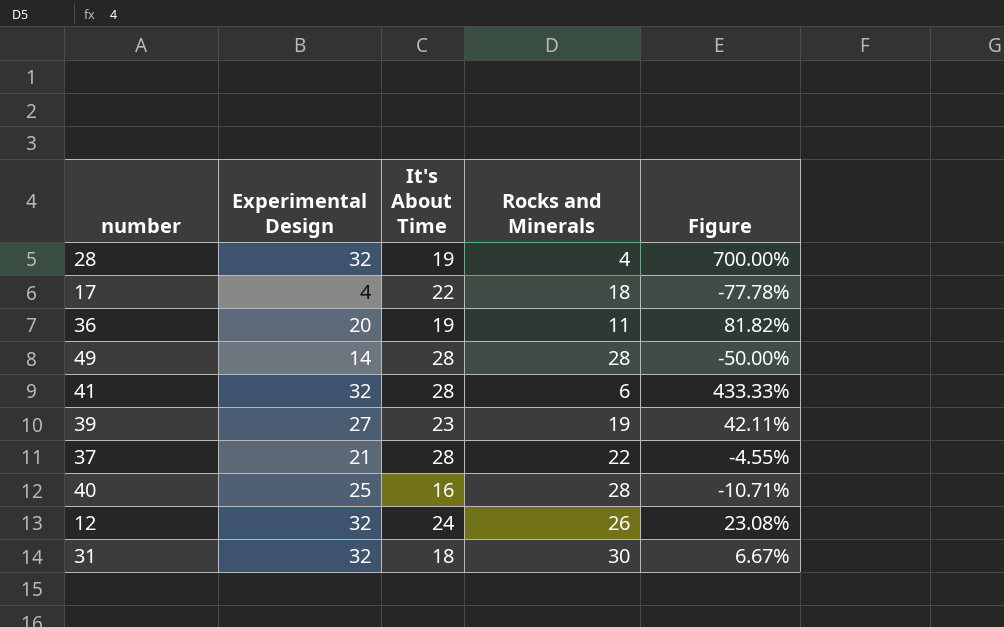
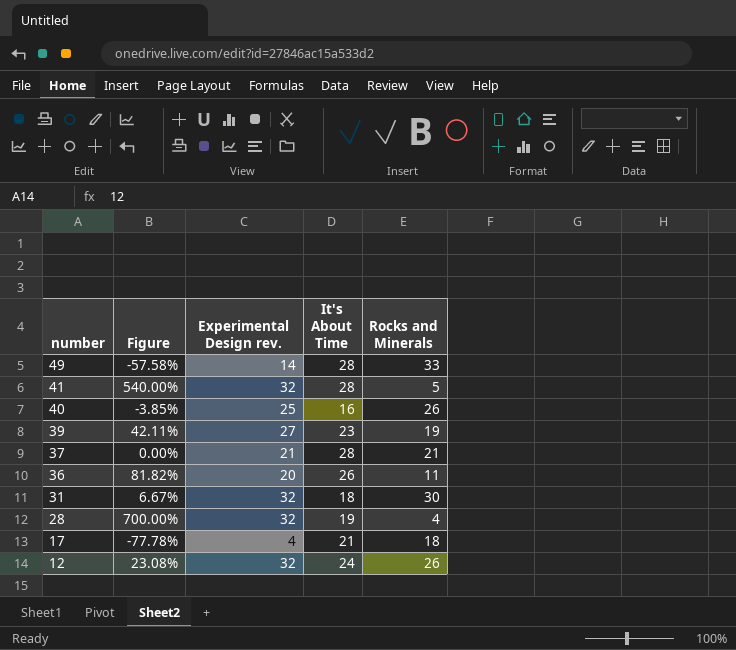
row order: none -> number descending
column Figure | position: 5 -> 2
column name: Experimental Design -> Experimental Design rev.
49 | Figure: -50.00% -> -57.58%
49 | Rocks and Minerals: 28 -> 33
41 | Figure: 433.33% -> 540.00%
41 | Rocks and Minerals: 6 -> 5
40 | Figure: -10.71% -> -3.85%
40 | Rocks and Minerals: 28 -> 26
37 | Figure: -4.55% -> 0.00%
37 | Rocks and Minerals: 22 -> 21
36 | It's About Time: 19 -> 26
17 | It's About Time: 22 -> 21

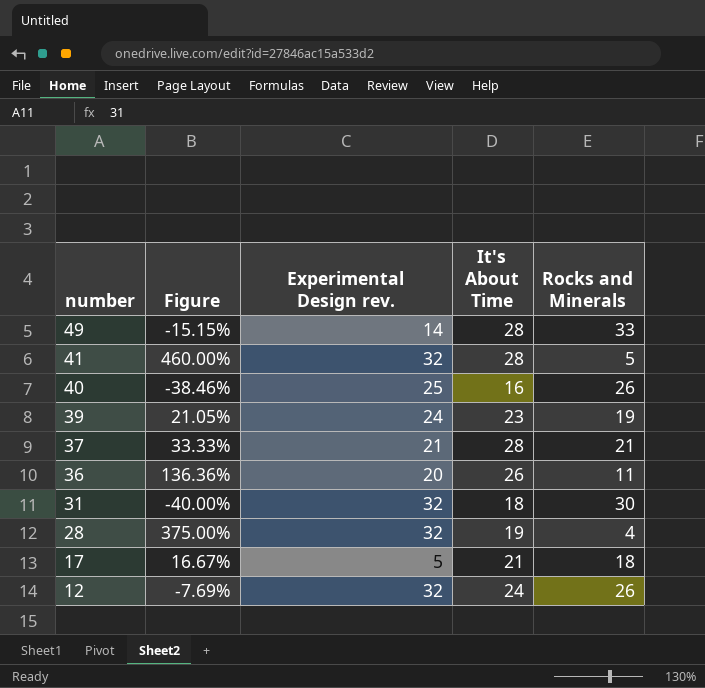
column Figure | formula: ([Experimental Design rev.] - [Rocks and Minerals]) / [Rocks and Minerals] -> ([It's About Time] - [Rocks and Minerals]) / [Rocks and Minerals]
39 | Experimental Design rev.: 27 -> 24
17 | Experimental Design rev.: 4 -> 5

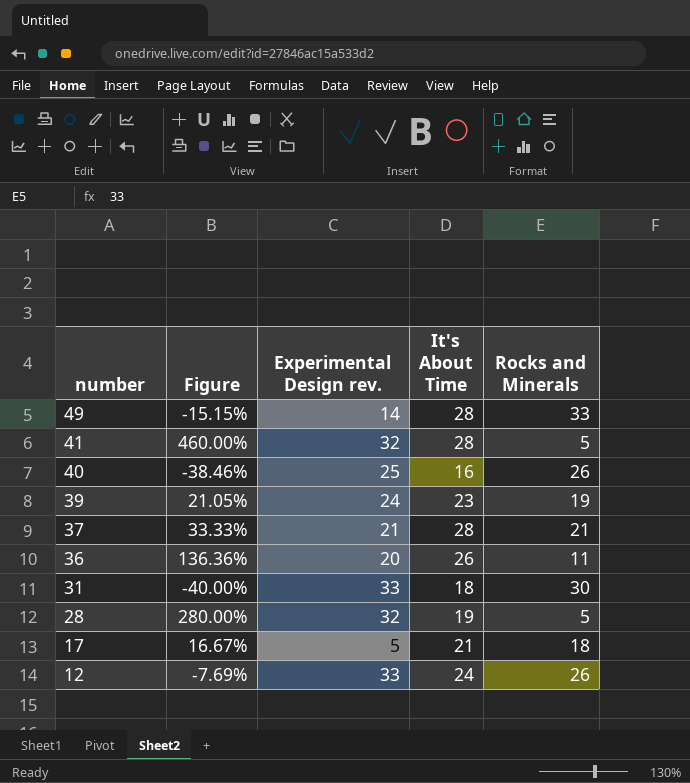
31 | Experimental Design rev.: 32 -> 33
28 | Figure: 375.00% -> 280.00%
28 | Rocks and Minerals: 4 -> 5
12 | Experimental Design rev.: 32 -> 33

